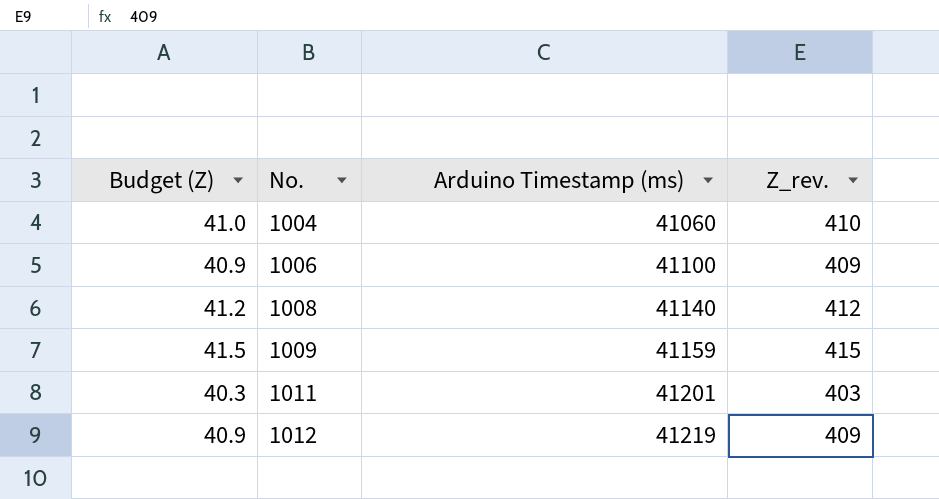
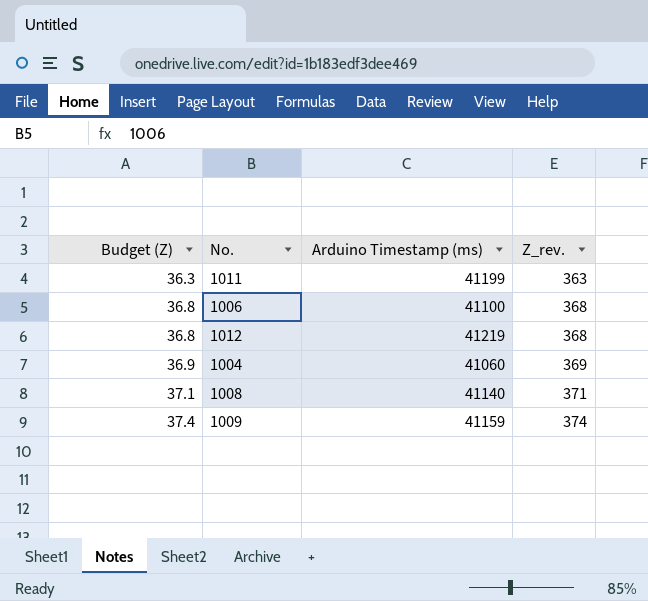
row order: No. ascending -> Budget (Z) ascending
1011 | Budget (Z): 40.3 -> 36.3
1011 | Arduino Timestamp (ms): 41201 -> 41199
1011 | Z_rev.: 403 -> 363
1006 | Budget (Z): 40.9 -> 36.8
1006 | Z_rev.: 409 -> 368
1012 | Budget (Z): 40.9 -> 36.8
1012 | Z_rev.: 409 -> 368
1004 | Budget (Z): 41.0 -> 36.9
1004 | Z_rev.: 410 -> 369
1008 | Budget (Z): 41.2 -> 37.1
1008 | Z_rev.: 412 -> 371
1009 | Budget (Z): 41.5 -> 37.4
1009 | Z_rev.: 415 -> 374

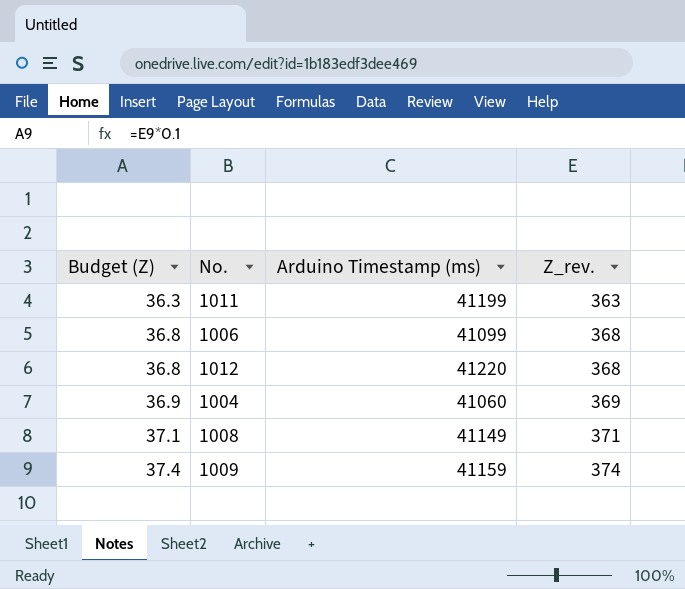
1006 | Arduino Timestamp (ms): 41100 -> 41099
1012 | Arduino Timestamp (ms): 41219 -> 41220
1008 | Arduino Timestamp (ms): 41140 -> 41149

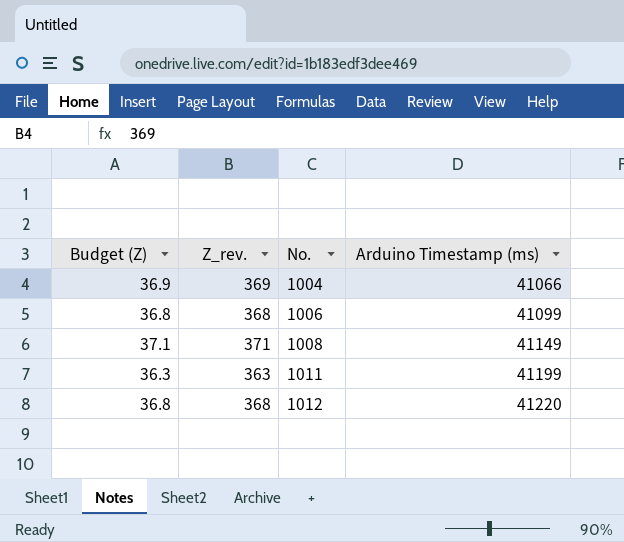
row order: Budget (Z) ascending -> No. ascending
column Z_rev. | position: 4 -> 2
row 1009: 37.4 | 41159 | 374 -> none
1004 | Arduino Timestamp (ms): 41060 -> 41066

